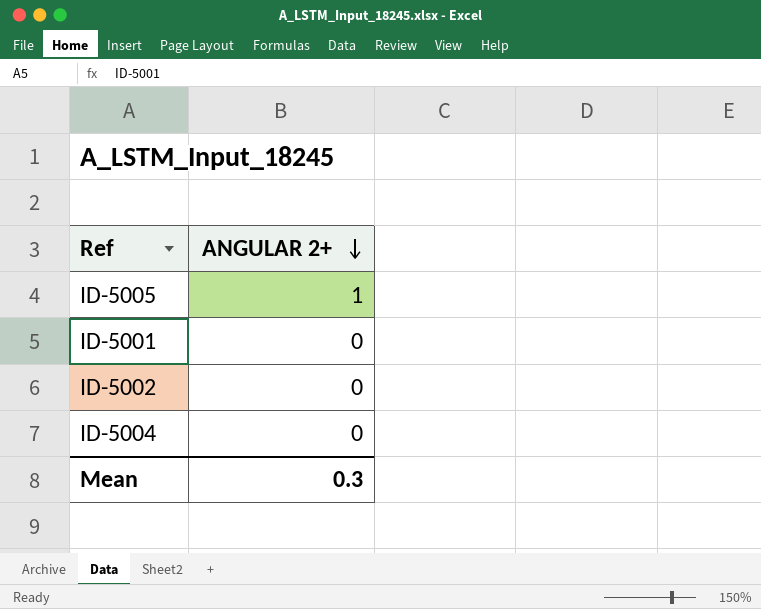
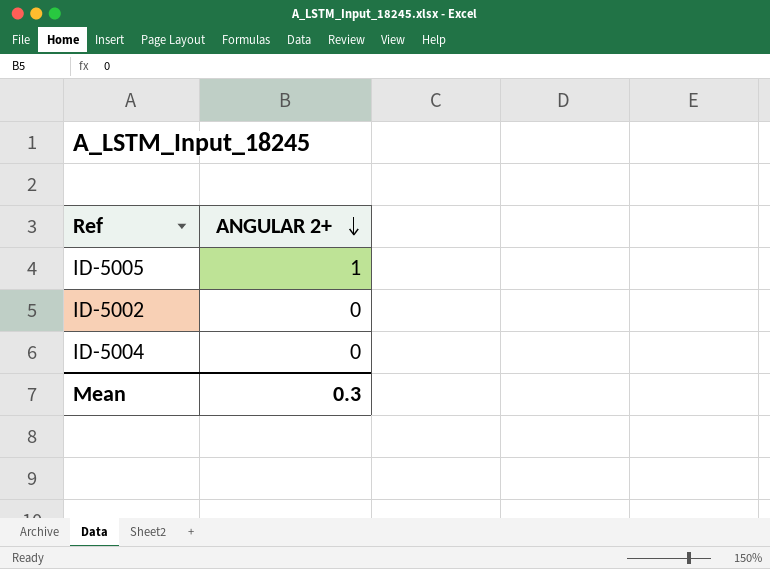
row ID-5001: 0 -> none

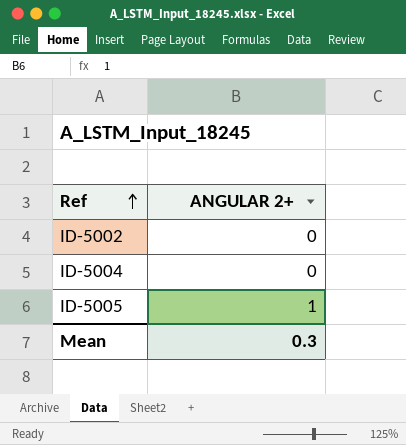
row order: ANGULAR 2+ descending -> Ref ascending

